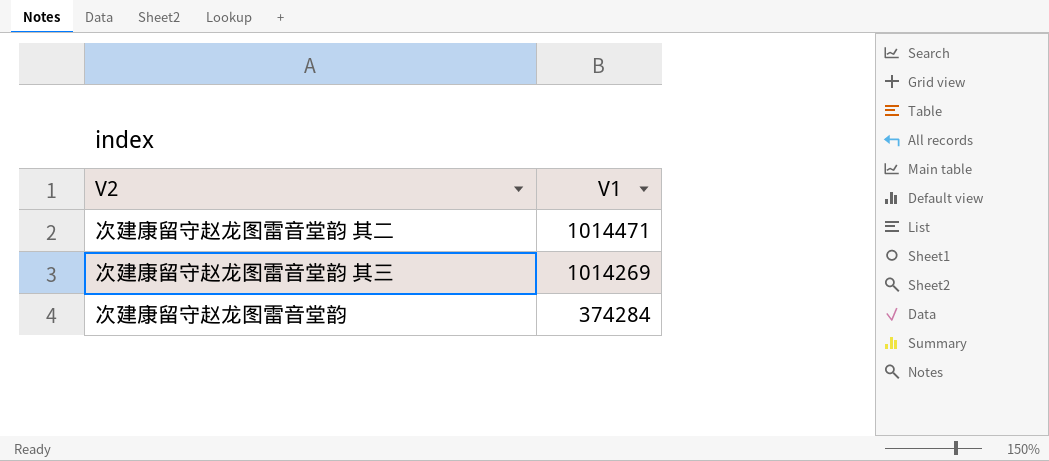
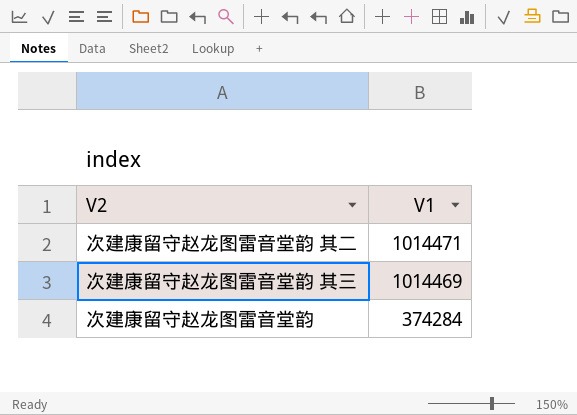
次建康留守赵龙图雷音堂韵 其三 | V1: 1014269 -> 1014469

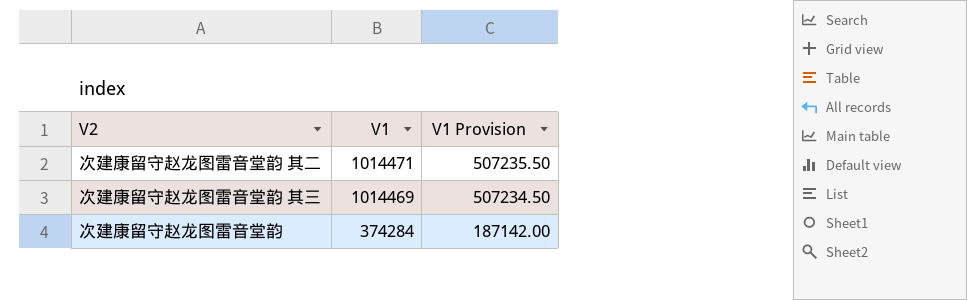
column V1 Provision | formula: none -> [V1] * 0.5

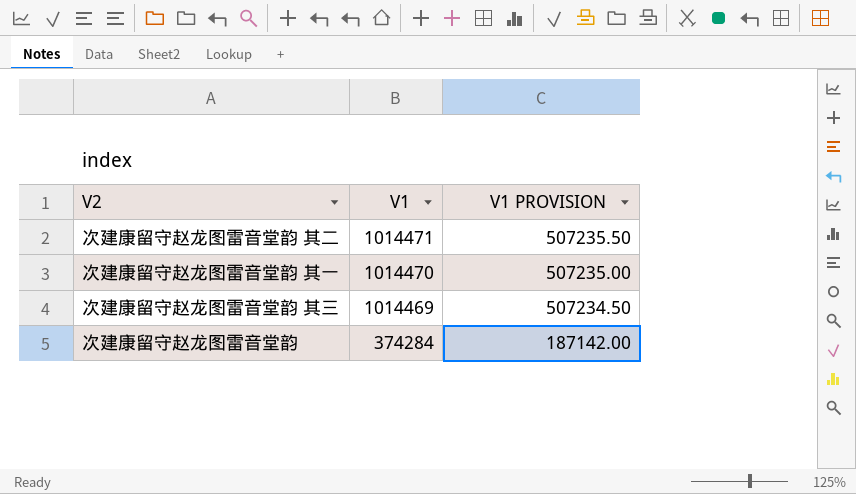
column name: V1 Provision -> V1 PROVISION
row 次建康留守赵龙图雷音堂韵 其一: none -> 1014470 | 507235.00

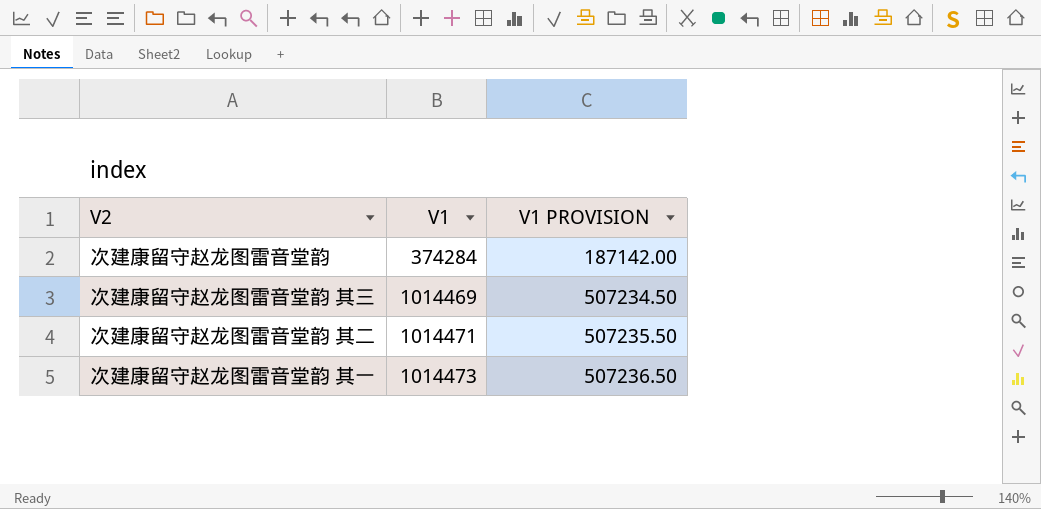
row order: V1 descending -> V1 ascending
次建康留守赵龙图雷音堂韵 其一 | V1: 1014470 -> 1014473
次建康留守赵龙图雷音堂韵 其一 | V1 PROVISION: 507235.00 -> 507236.50

